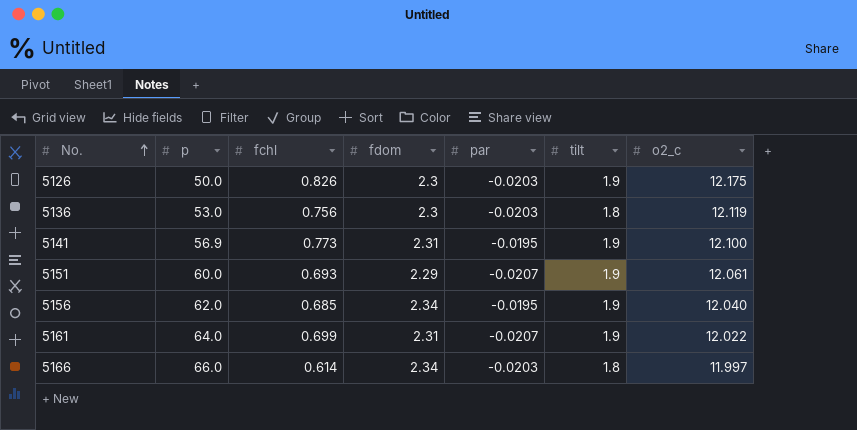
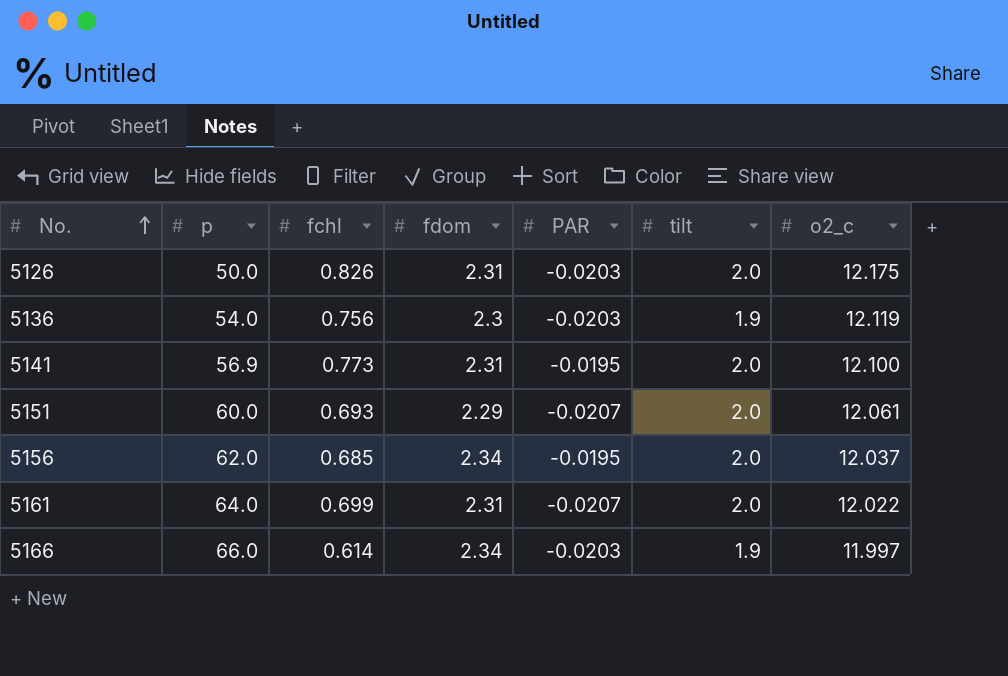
column name: par -> PAR
5126 | fdom: 2.3 -> 2.31
5126 | tilt: 1.9 -> 2.0
5136 | p: 53.0 -> 54.0
5136 | tilt: 1.8 -> 1.9
5141 | tilt: 1.9 -> 2.0
5151 | tilt: 1.9 -> 2.0
5156 | tilt: 1.9 -> 2.0
5156 | o2_c: 12.040 -> 12.037
5161 | tilt: 1.9 -> 2.0
5166 | tilt: 1.8 -> 1.9

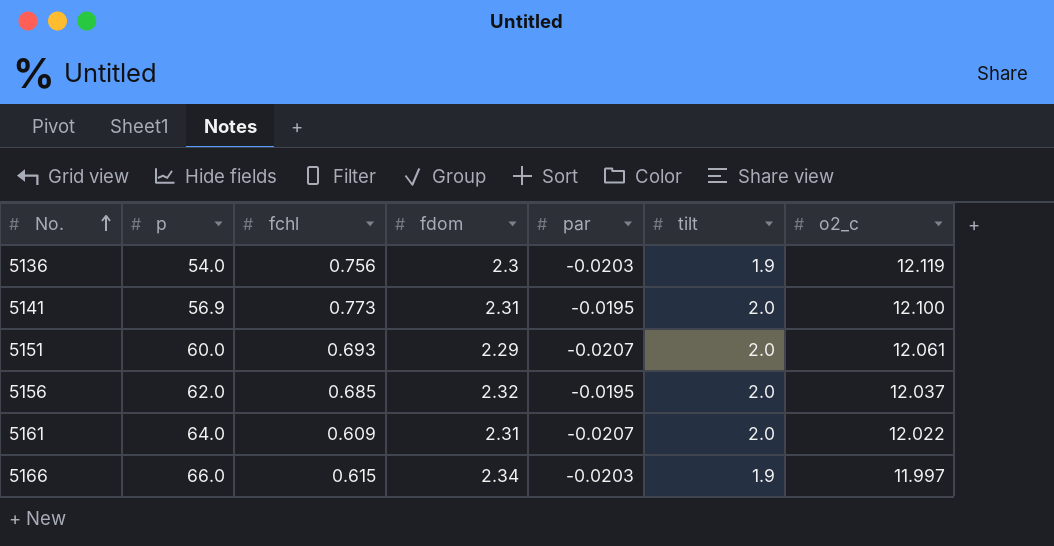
column name: PAR -> par
row 5126: 50.0 | 0.826 | 2.31 | -0.0203 | 2.0 | 12.175 -> none
5156 | fdom: 2.34 -> 2.32
5161 | fchl: 0.699 -> 0.609
5166 | fchl: 0.614 -> 0.615

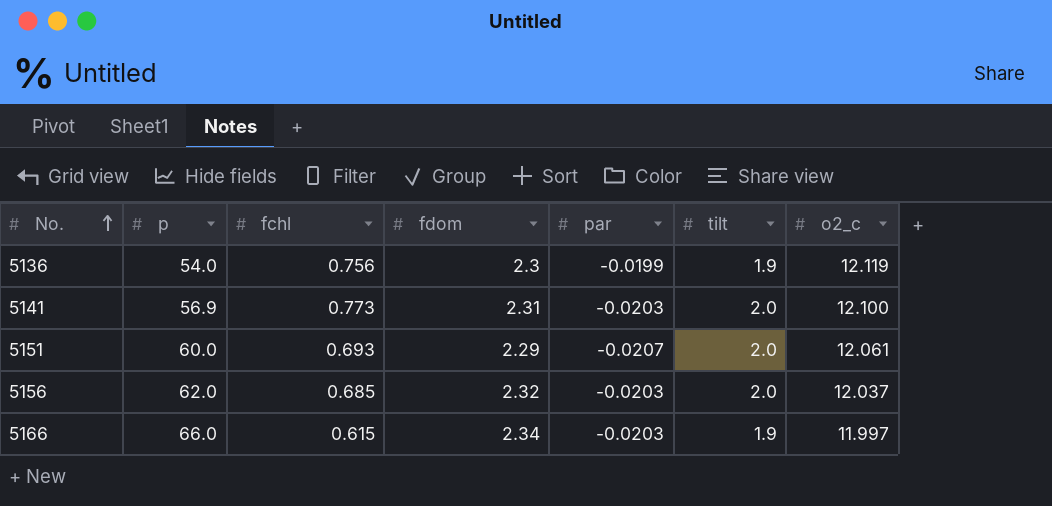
row 5161: 64.0 | 0.609 | 2.31 | -0.0207 | 2.0 | 12.022 -> none
5136 | par: -0.0203 -> -0.0199
5141 | par: -0.0195 -> -0.0203
5156 | par: -0.0195 -> -0.0203

